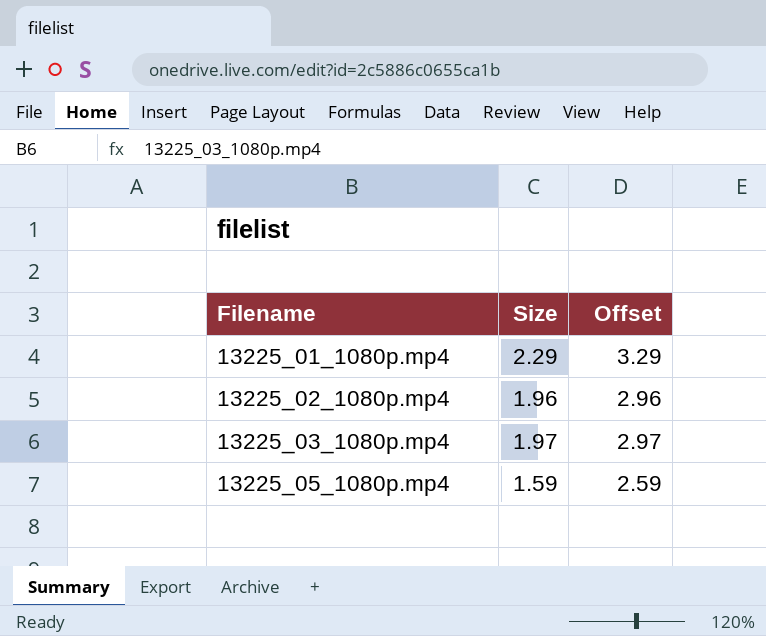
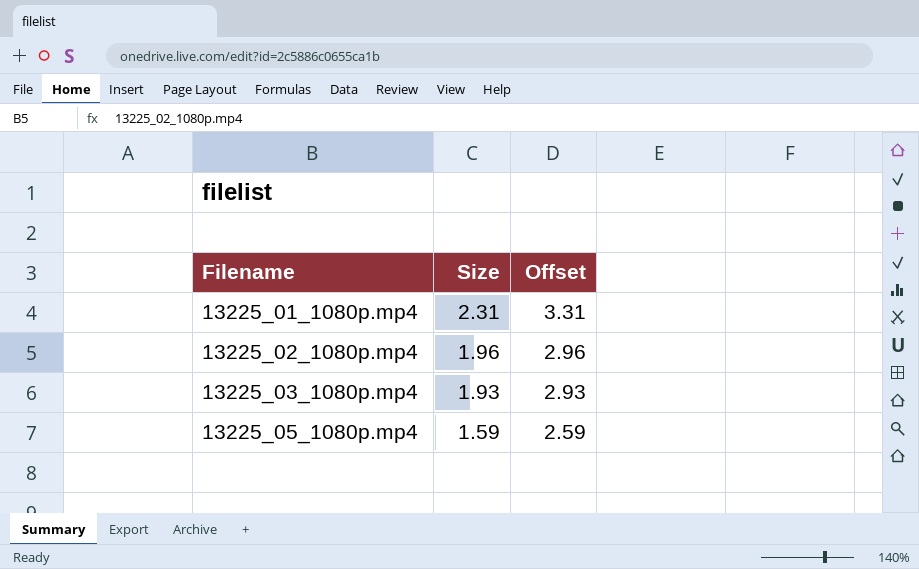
13225_01_1080p.mp4 | Size: 2.29 -> 2.31
13225_01_1080p.mp4 | Offset: 3.29 -> 3.31
13225_03_1080p.mp4 | Size: 1.97 -> 1.93
13225_03_1080p.mp4 | Offset: 2.97 -> 2.93

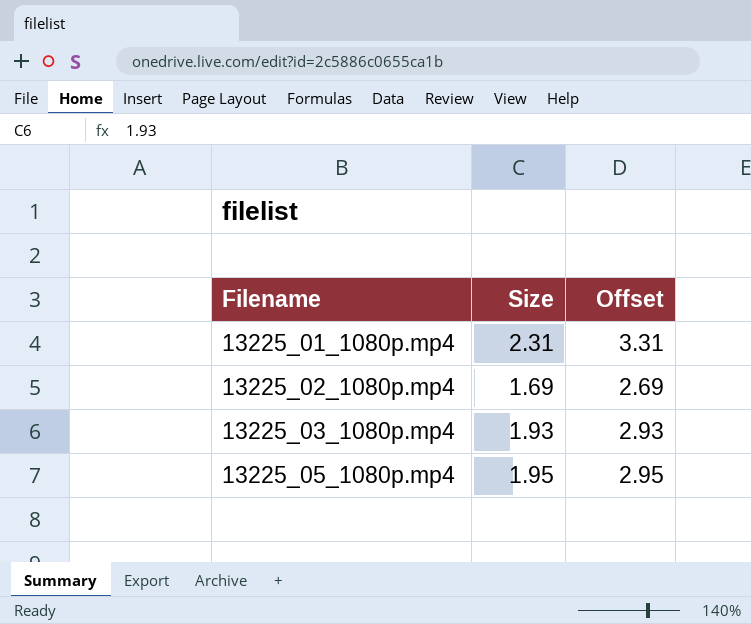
13225_02_1080p.mp4 | Size: 1.96 -> 1.69
13225_02_1080p.mp4 | Offset: 2.96 -> 2.69
13225_05_1080p.mp4 | Size: 1.59 -> 1.95
13225_05_1080p.mp4 | Offset: 2.59 -> 2.95

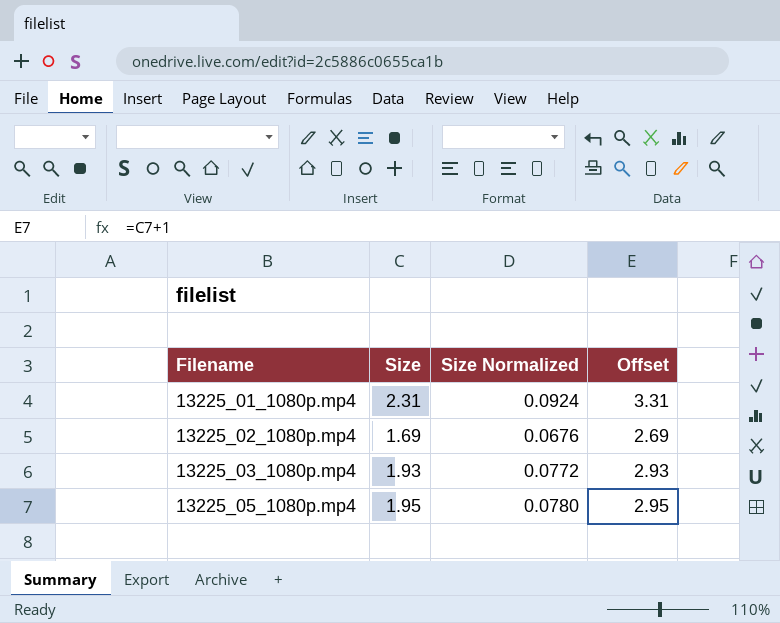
column Size Normalized | formula: none -> [Size] * 0.04

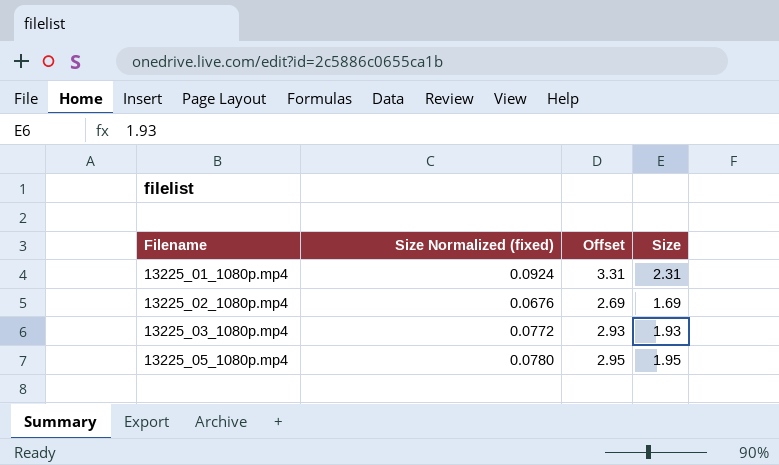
column name: Size Normalized -> Size Normalized (fixed)
column Size | position: 2 -> 4

